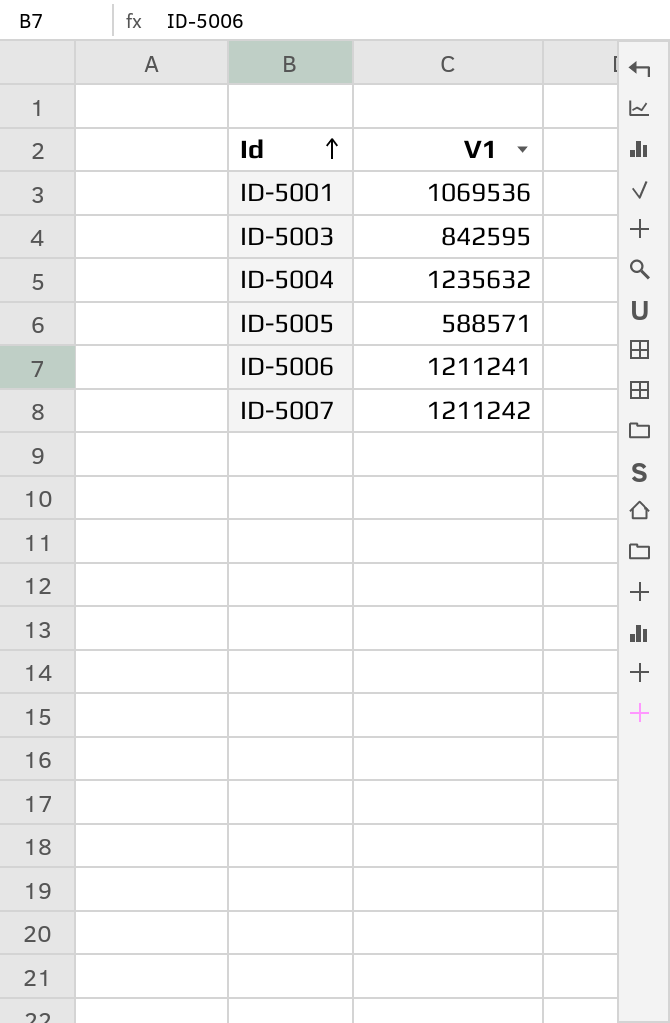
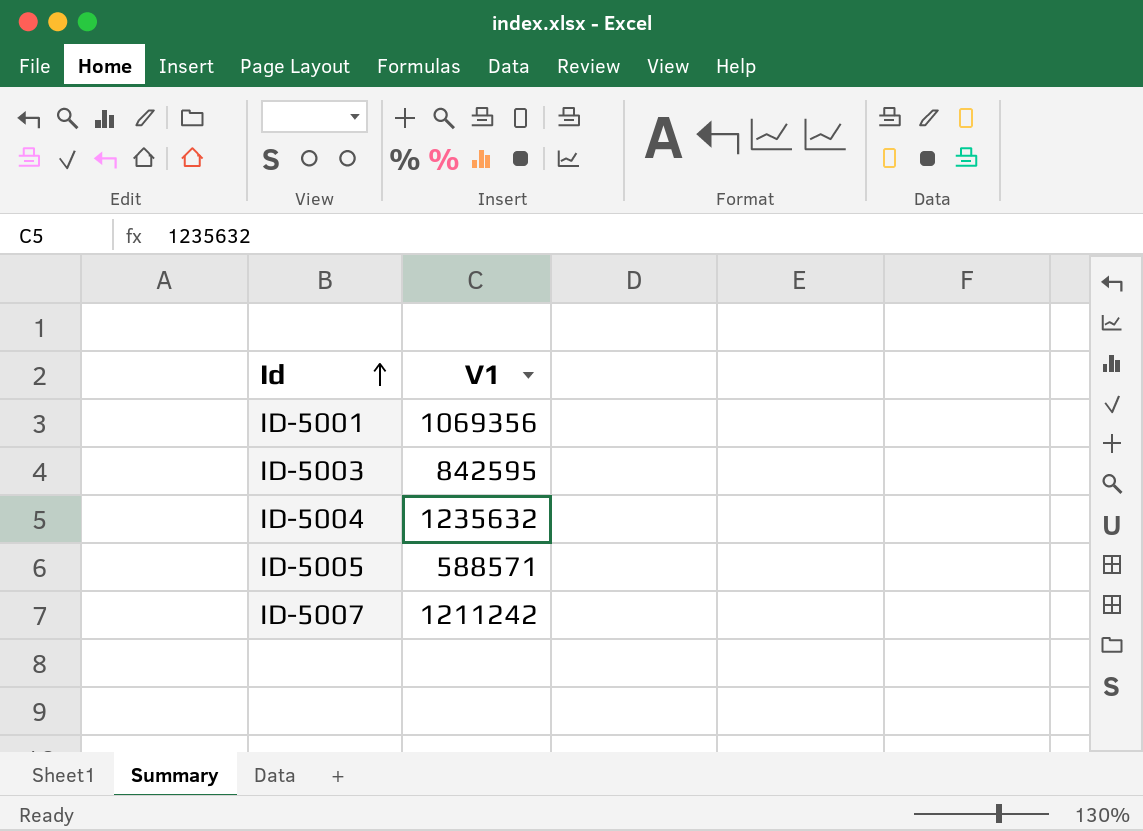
row ID-5006: 1211241 -> none
ID-5001 | V1: 1069536 -> 1069356

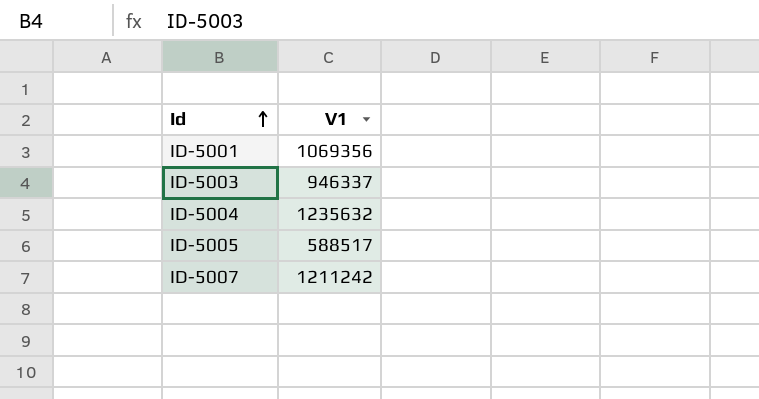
ID-5003 | V1: 842595 -> 946337
ID-5005 | V1: 588571 -> 588517

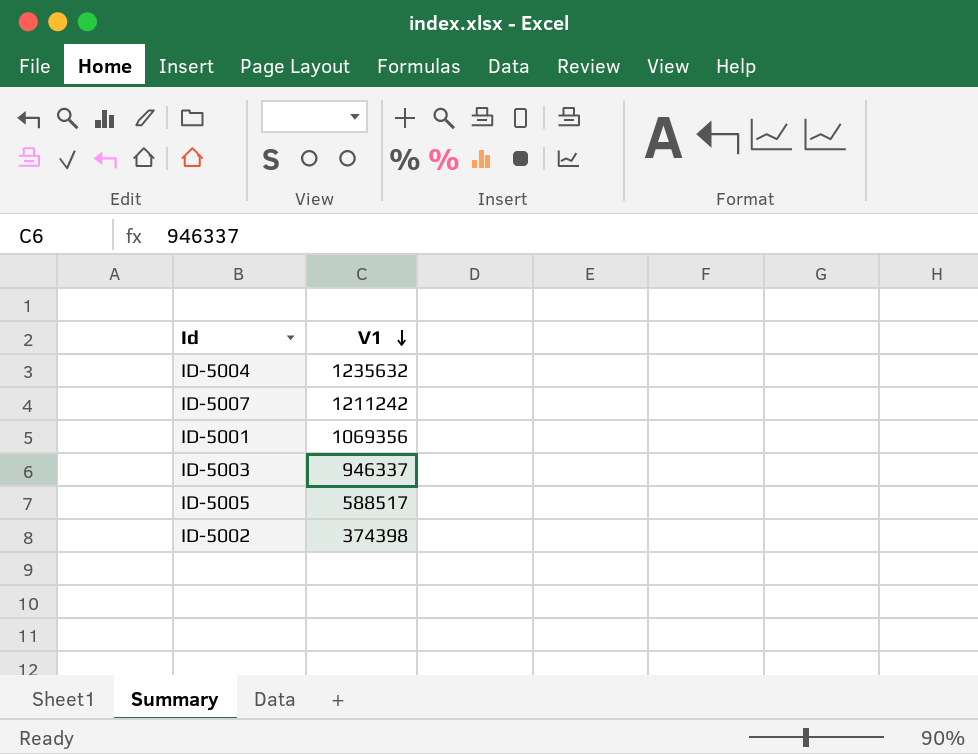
row order: Id ascending -> V1 descending
row ID-5002: none -> 374398

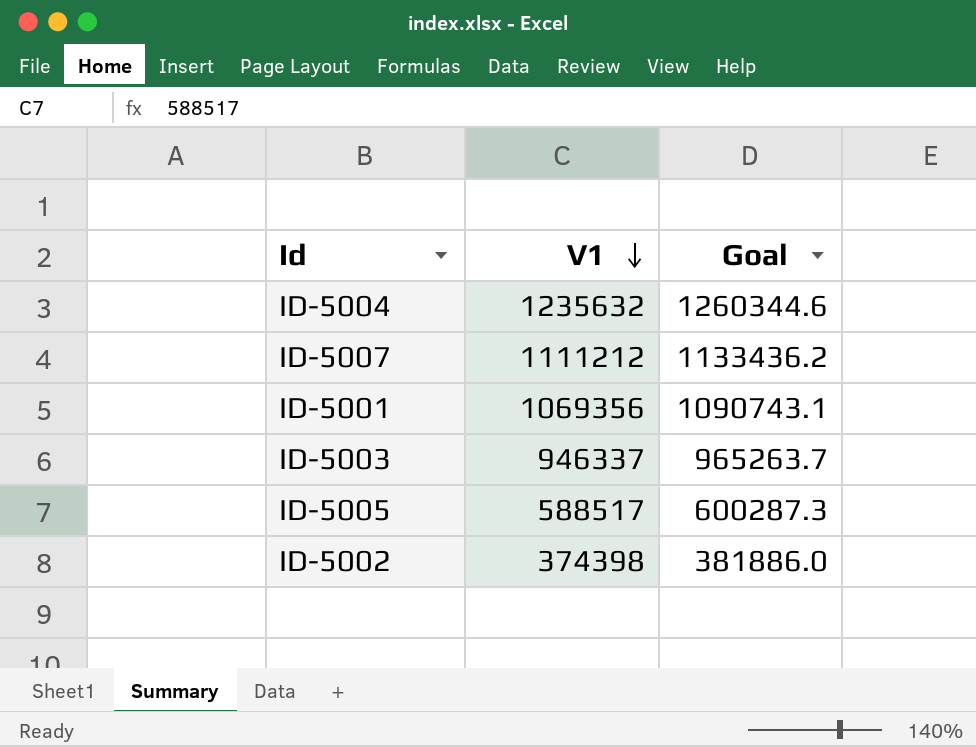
column Goal | formula: none -> [V1] * 1.02
ID-5007 | V1: 1211242 -> 1111212

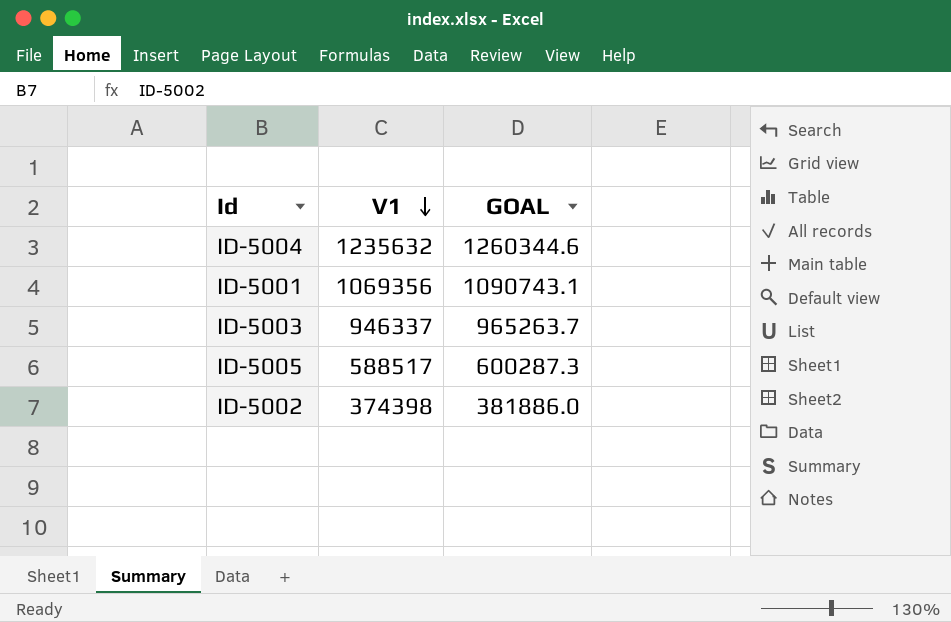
column name: Goal -> GOAL
row ID-5007: 1111212 | 1133436.2 -> none

